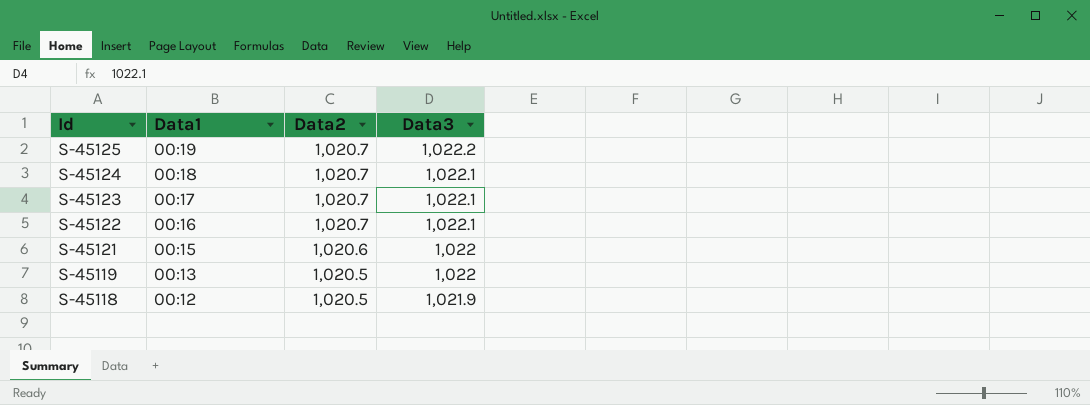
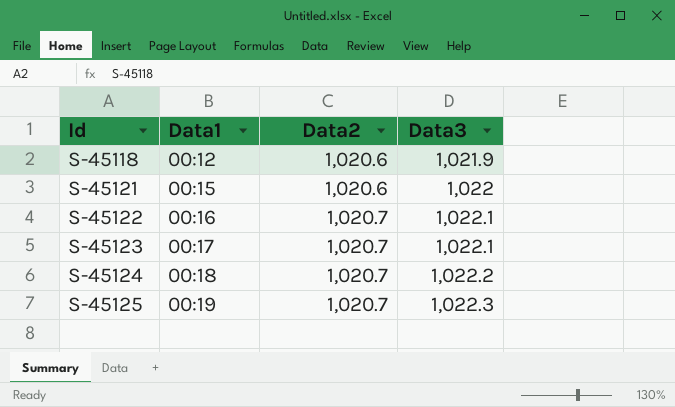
row order: Id descending -> Id ascending
row S-45119: 00:13 | 1,020.5 | 1,022 -> none
S-45118 | Data2: 1,020.5 -> 1,020.6
S-45124 | Data3: 1,022.1 -> 1,022.2
S-45125 | Data3: 1,022.2 -> 1,022.3

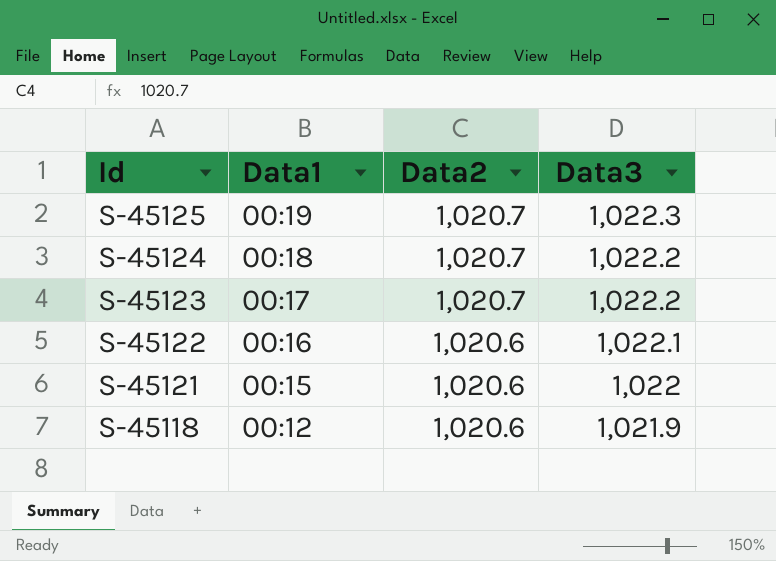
row order: Id ascending -> Id descending
S-45123 | Data3: 1,022.1 -> 1,022.2
S-45122 | Data2: 1,020.7 -> 1,020.6

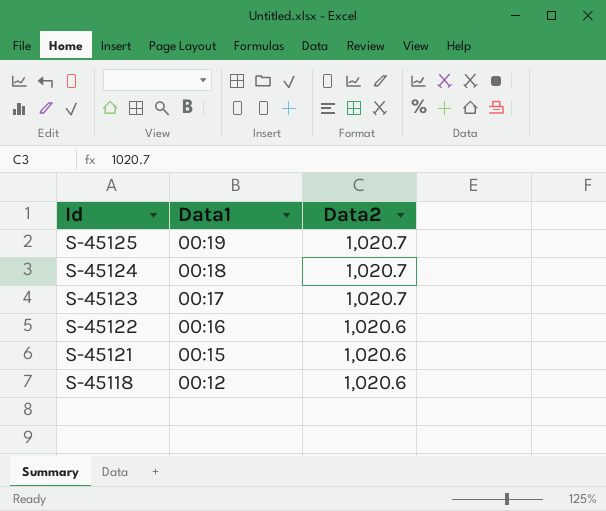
column Data3 | position: 4 -> none

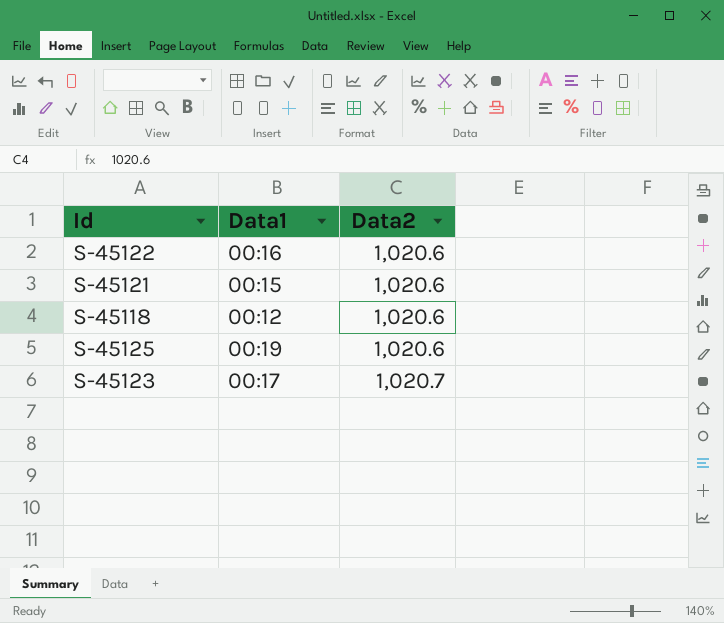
row order: Id descending -> Data2 ascending
row S-45124: 00:18 | 1,020.7 -> none
S-45125 | Data2: 1,020.7 -> 1,020.6

